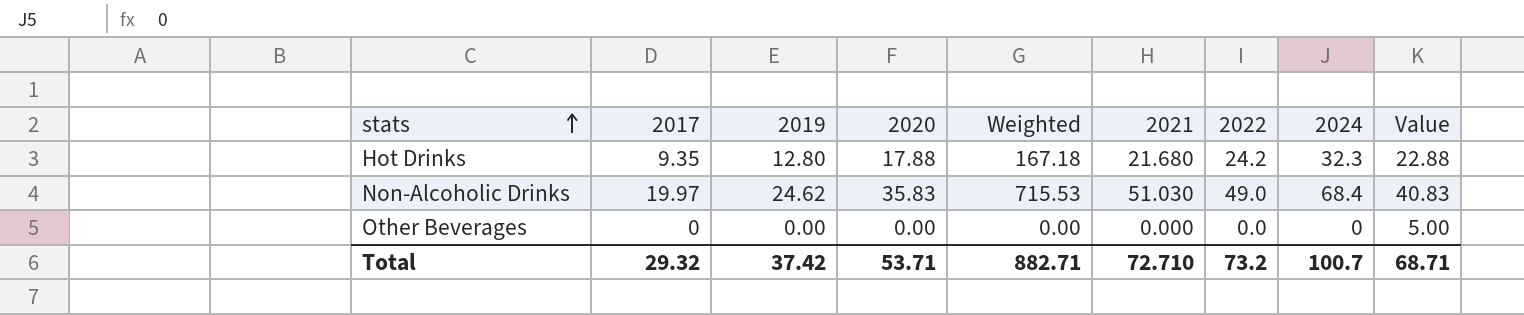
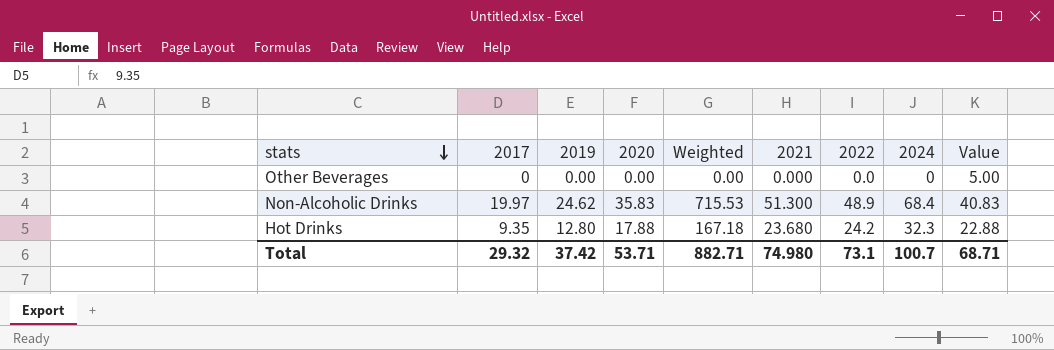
row order: stats ascending -> stats descending
Non-Alcoholic Drinks | 2021: 51.030 -> 51.300
Non-Alcoholic Drinks | 2022: 49.0 -> 48.9
Hot Drinks | 2021: 21.680 -> 23.680
Total | 2021: 72.710 -> 74.980
Total | 2022: 73.2 -> 73.1

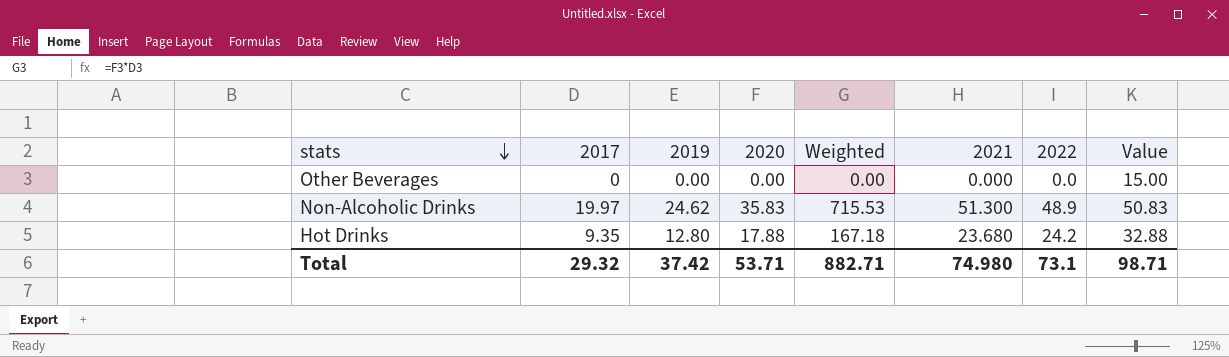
column 2024 | position: 8 -> none
column Value | formula: [2020] + 5 -> [2020] + 15
Total | Value: 68.71 -> 98.71

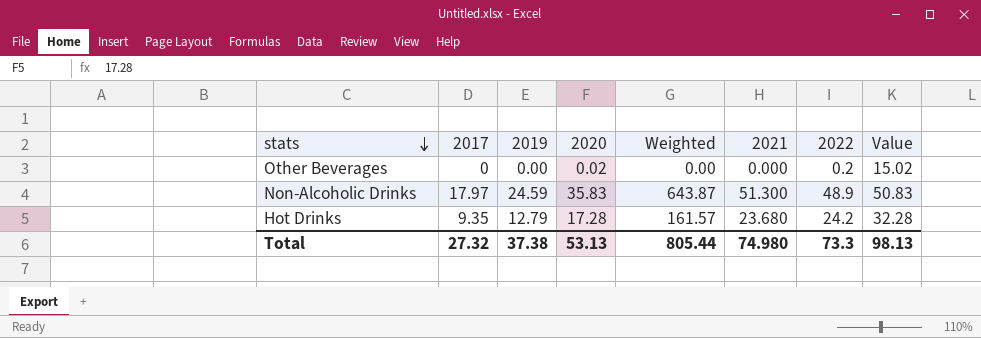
Other Beverages | 2020: 0.00 -> 0.02
Other Beverages | 2022: 0.0 -> 0.2
Other Beverages | Value: 15.00 -> 15.02
Non-Alcoholic Drinks | 2017: 19.97 -> 17.97
Non-Alcoholic Drinks | 2019: 24.62 -> 24.59
Non-Alcoholic Drinks | Weighted: 715.53 -> 643.87
Hot Drinks | 2019: 12.80 -> 12.79
Hot Drinks | 2020: 17.88 -> 17.28
Hot Drinks | Weighted: 167.18 -> 161.57
Hot Drinks | Value: 32.88 -> 32.28
Total | 2017: 29.32 -> 27.32
Total | 2019: 37.42 -> 37.38
Total | 2020: 53.71 -> 53.13
Total | Weighted: 882.71 -> 805.44
Total | 2022: 73.1 -> 73.3
Total | Value: 98.71 -> 98.13

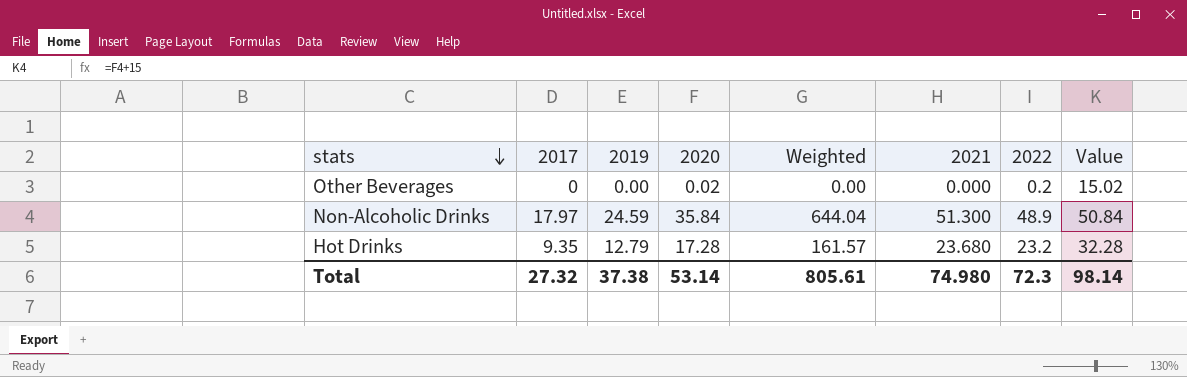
Non-Alcoholic Drinks | 2020: 35.83 -> 35.84
Non-Alcoholic Drinks | Weighted: 643.87 -> 644.04
Non-Alcoholic Drinks | Value: 50.83 -> 50.84
Hot Drinks | 2022: 24.2 -> 23.2
Total | 2020: 53.13 -> 53.14
Total | Weighted: 805.44 -> 805.61
Total | 2022: 73.3 -> 72.3
Total | Value: 98.13 -> 98.14

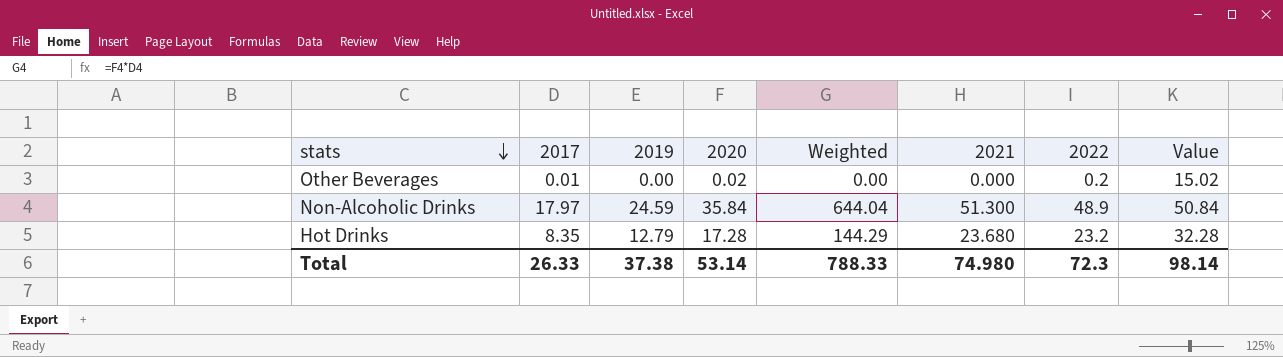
Other Beverages | 2017: 0 -> 0.01
Hot Drinks | 2017: 9.35 -> 8.35
Hot Drinks | Weighted: 161.57 -> 144.29
Total | 2017: 27.32 -> 26.33
Total | Weighted: 805.61 -> 788.33

